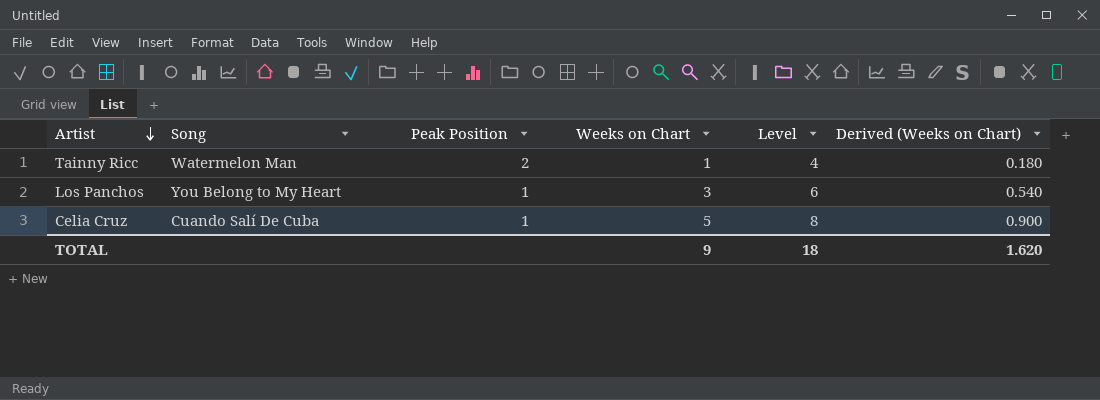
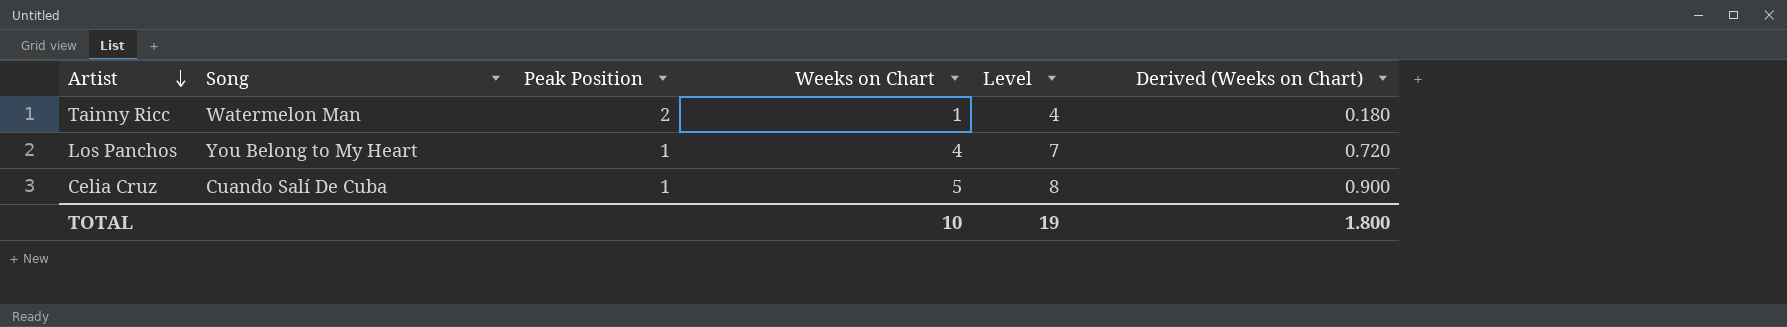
Los Panchos | Weeks on Chart: 3 -> 4
Los Panchos | Level: 6 -> 7
Los Panchos | Derived (Weeks on Chart): 0.540 -> 0.720
TOTAL | Weeks on Chart: 9 -> 10
TOTAL | Level: 18 -> 19
TOTAL | Derived (Weeks on Chart): 1.620 -> 1.800

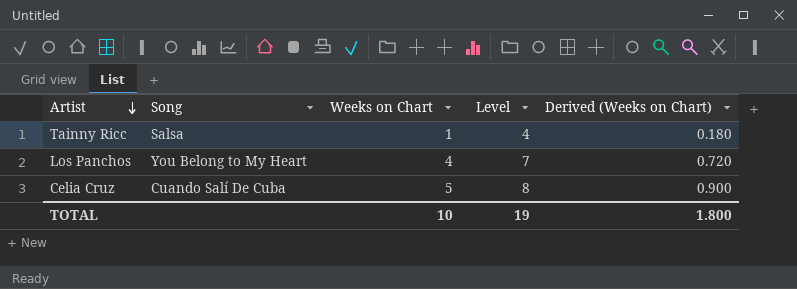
column Peak Position | position: 3 -> none
Tainny Ricc | Song: Watermelon Man -> Salsa

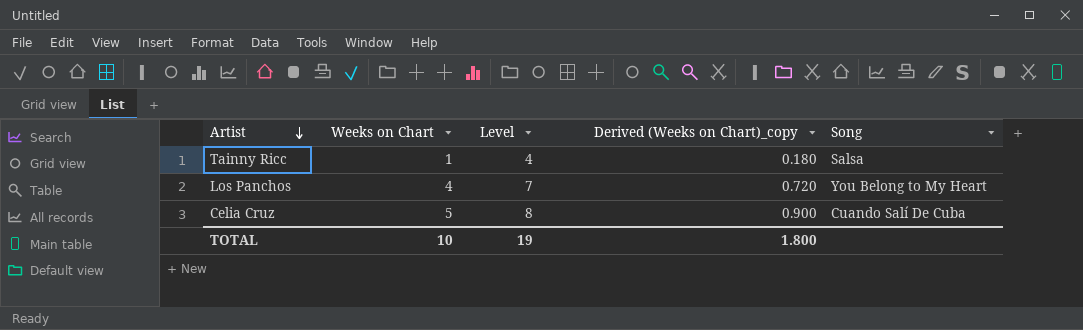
column name: Derived (Weeks on Chart) -> Derived (Weeks on Chart)_copy
column Song | position: 2 -> 5

